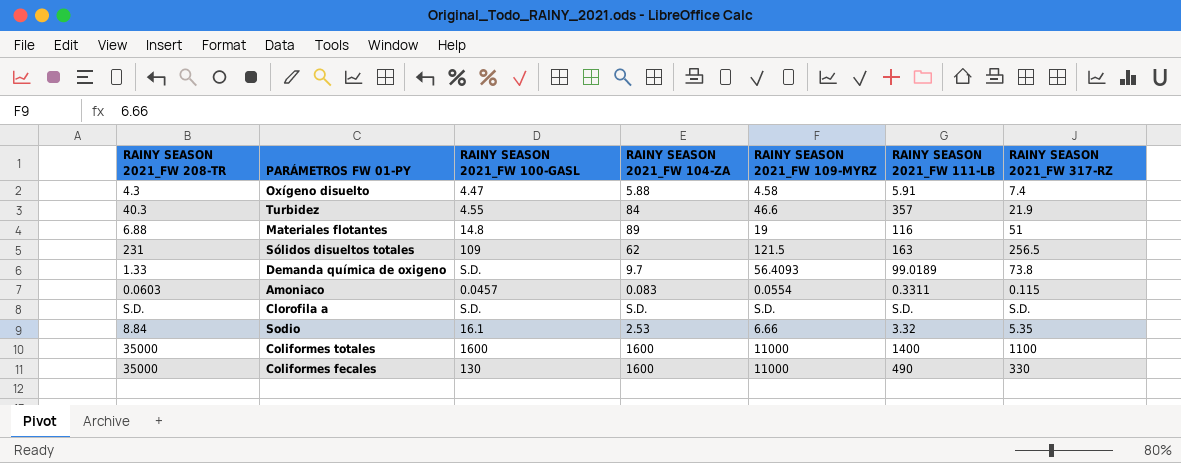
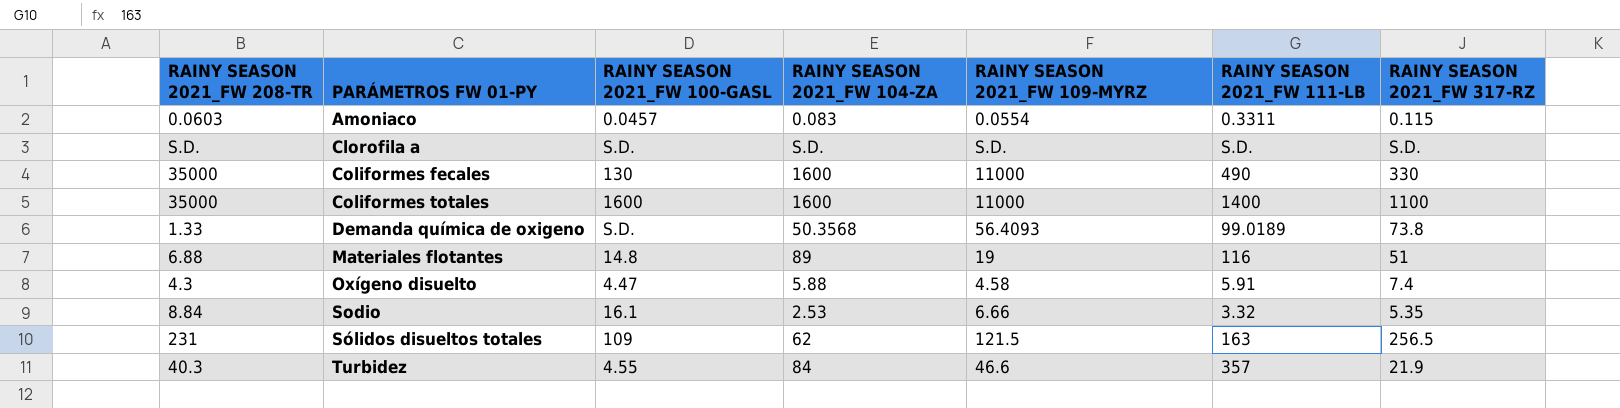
row order: none -> PARÁMETROS FW 01-PY ascending
Demanda química de oxigeno | RAINY SEASON 2021_FW 104-ZA: 9.7 -> 50.3568

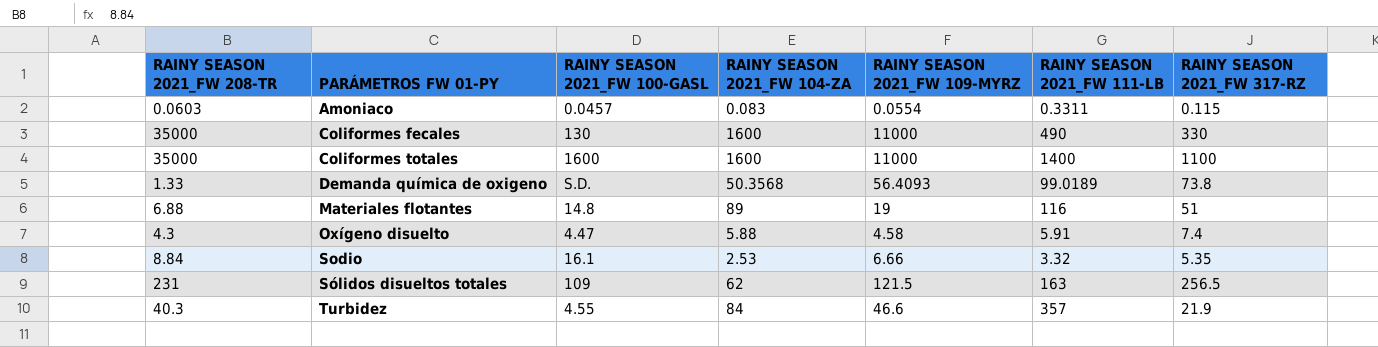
row Clorofila a: S.D. | S.D. | S.D. | S.D. | S.D. | S.D. -> none

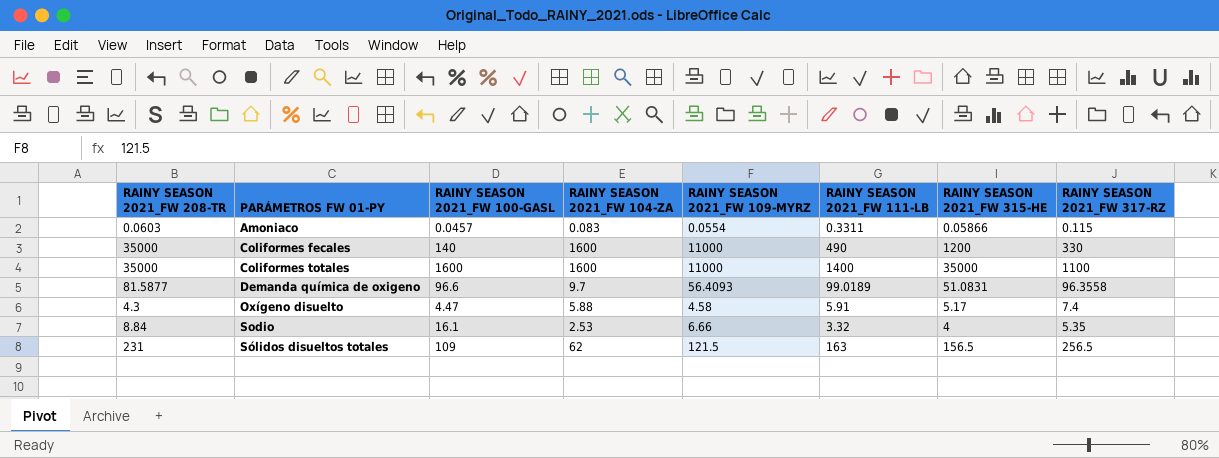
column RAINY SEASON 2021_FW 315-HE | position: none -> 7
row Materiales flotantes: 6.88 | 14.8 | 89 | 19 | 116 | 51 -> none
row Turbidez: 40.3 | 4.55 | 84 | 46.6 | 357 | 21.9 -> none
Coliformes fecales | RAINY SEASON 2021_FW 100-GASL: 130 -> 140
Demanda química de oxigeno | RAINY SEASON 2021_FW 208-TR: 1.33 -> 81.5877
Demanda química de oxigeno | RAINY SEASON 2021_FW 100-GASL: S.D. -> 96.6
Demanda química de oxigeno | RAINY SEASON 2021_FW 104-ZA: 50.3568 -> 9.7
Demanda química de oxigeno | RAINY SEASON 2021_FW 317-RZ: 73.8 -> 96.3558

